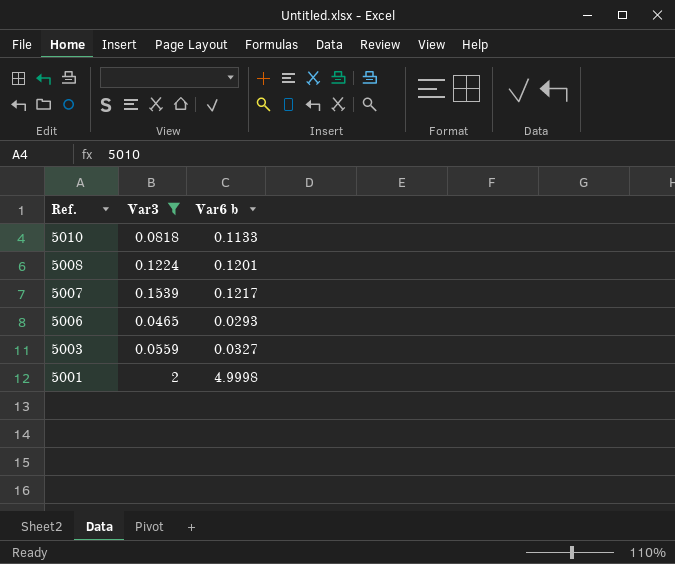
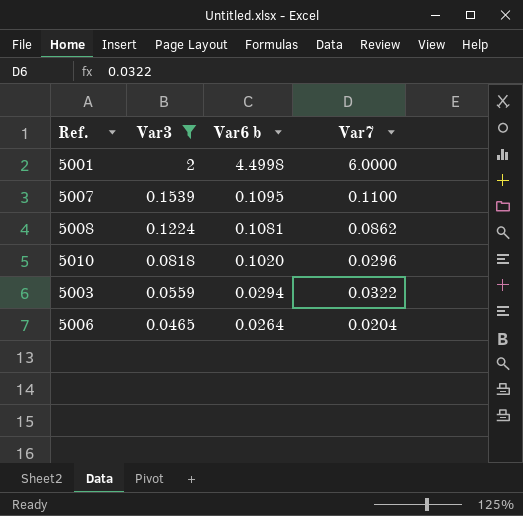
row order: Ref. descending -> Var3 descending
column Var7 | position: none -> 4
5001 | Var6 b: 4.9998 -> 4.4998
5007 | Var6 b: 0.1217 -> 0.1095
5008 | Var6 b: 0.1201 -> 0.1081
5010 | Var6 b: 0.1133 -> 0.1020
5003 | Var6 b: 0.0327 -> 0.0294
5006 | Var6 b: 0.0293 -> 0.0264

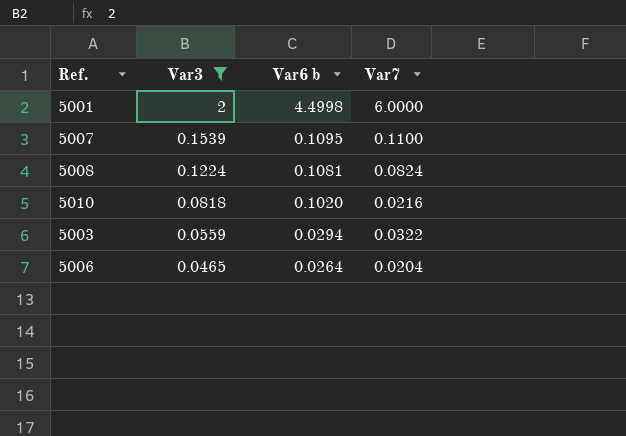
5008 | Var7: 0.0862 -> 0.0824
5010 | Var7: 0.0296 -> 0.0216

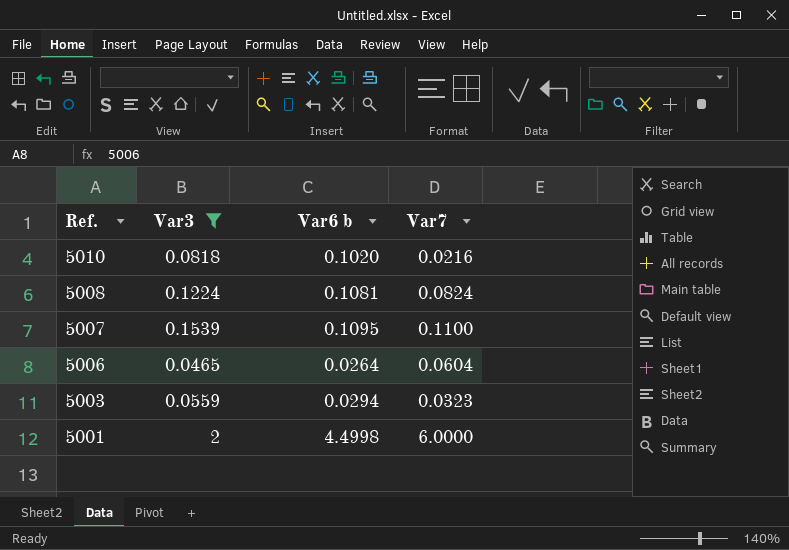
row order: Var3 descending -> Ref. descending
5006 | Var7: 0.0204 -> 0.0604
5003 | Var7: 0.0322 -> 0.0323

